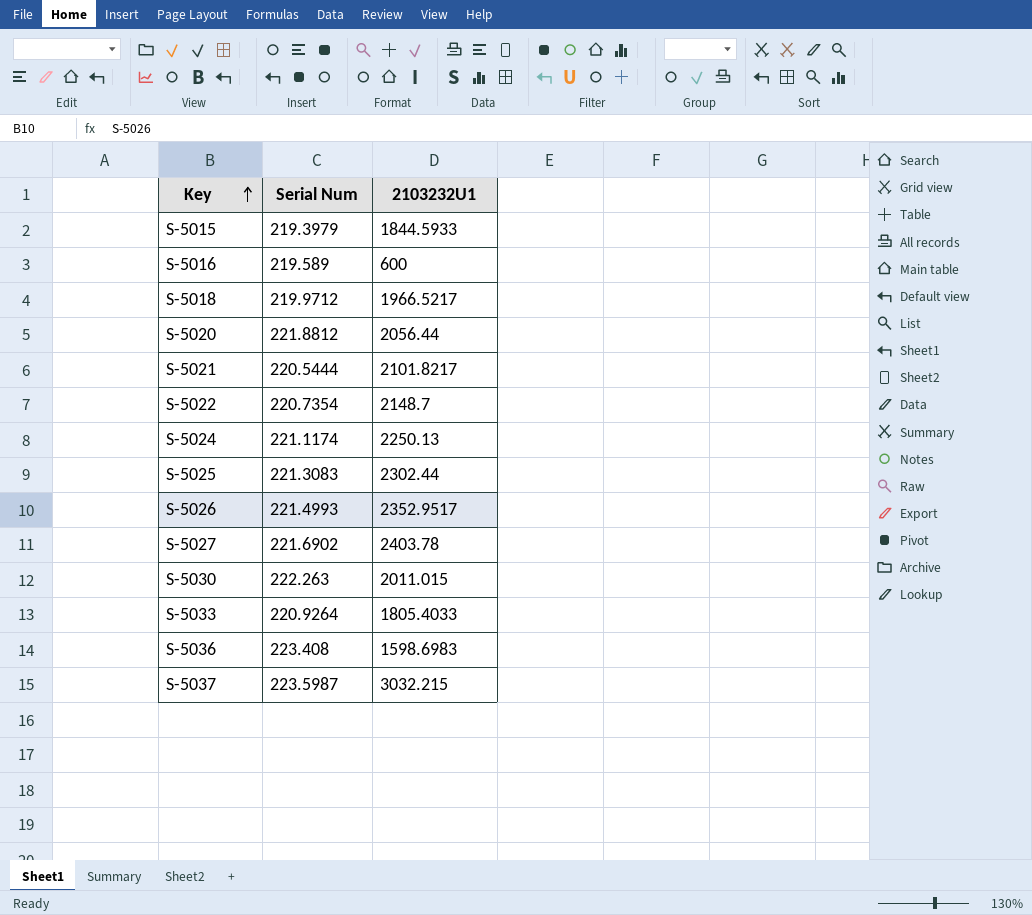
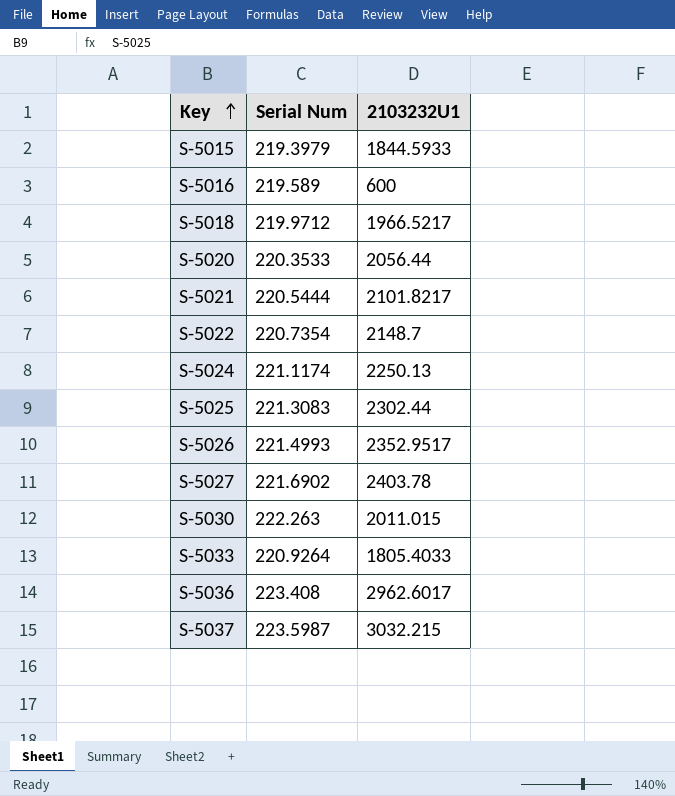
S-5020 | Serial Num: 221.8812 -> 220.3533
S-5036 | 2103232U1: 1598.6983 -> 2962.6017

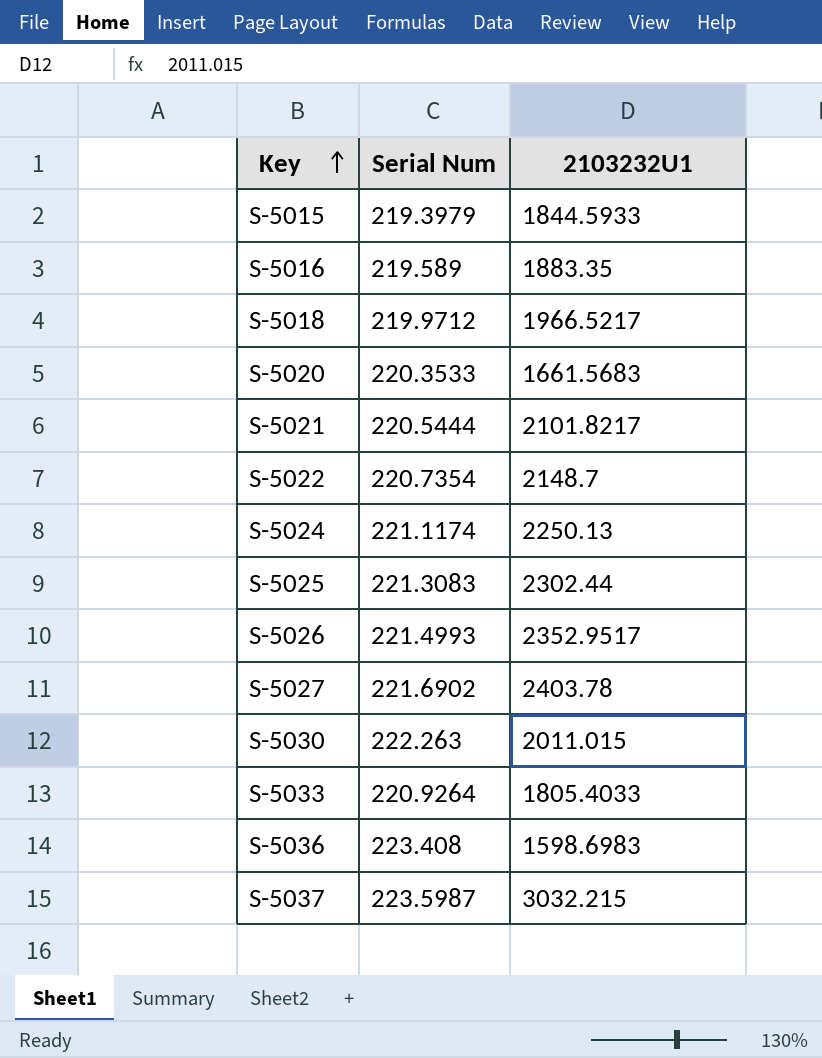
S-5016 | 2103232U1: 600 -> 1883.35
S-5020 | 2103232U1: 2056.44 -> 1661.5683
S-5036 | 2103232U1: 2962.6017 -> 1598.6983

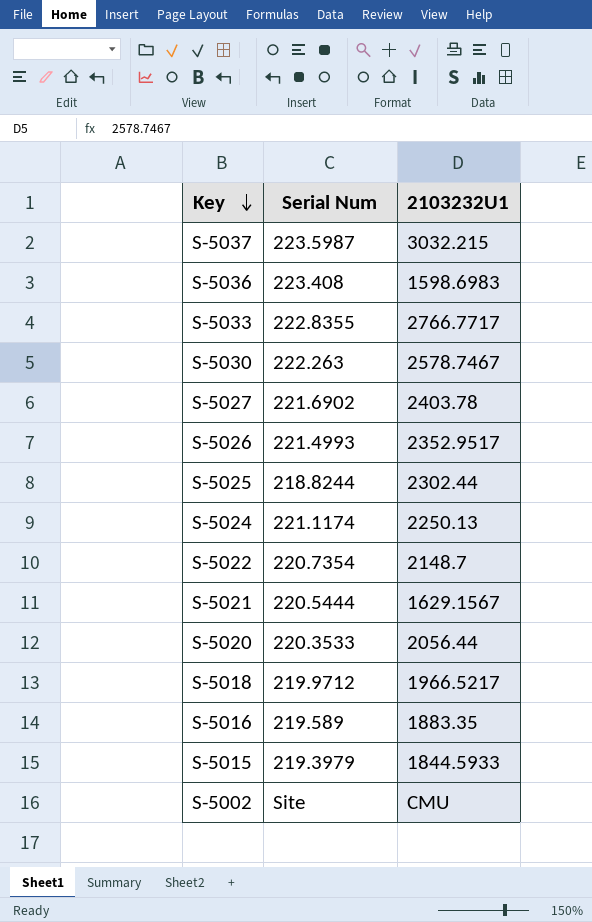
row order: Key ascending -> Key descending
S-5033 | Serial Num: 220.9264 -> 222.8355
S-5033 | 2103232U1: 1805.4033 -> 2766.7717
S-5030 | 2103232U1: 2011.015 -> 2578.7467
S-5025 | Serial Num: 221.3083 -> 218.8244
S-5021 | 2103232U1: 2101.8217 -> 1629.1567
S-5020 | 2103232U1: 1661.5683 -> 2056.44
row S-5002: none -> Site | CMU

